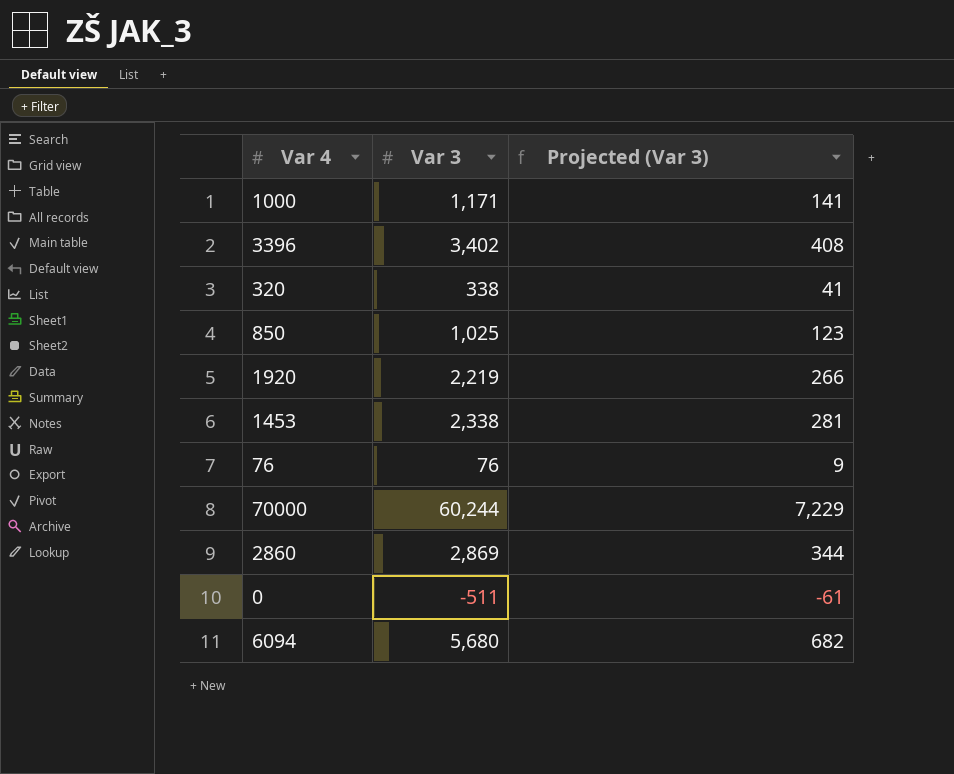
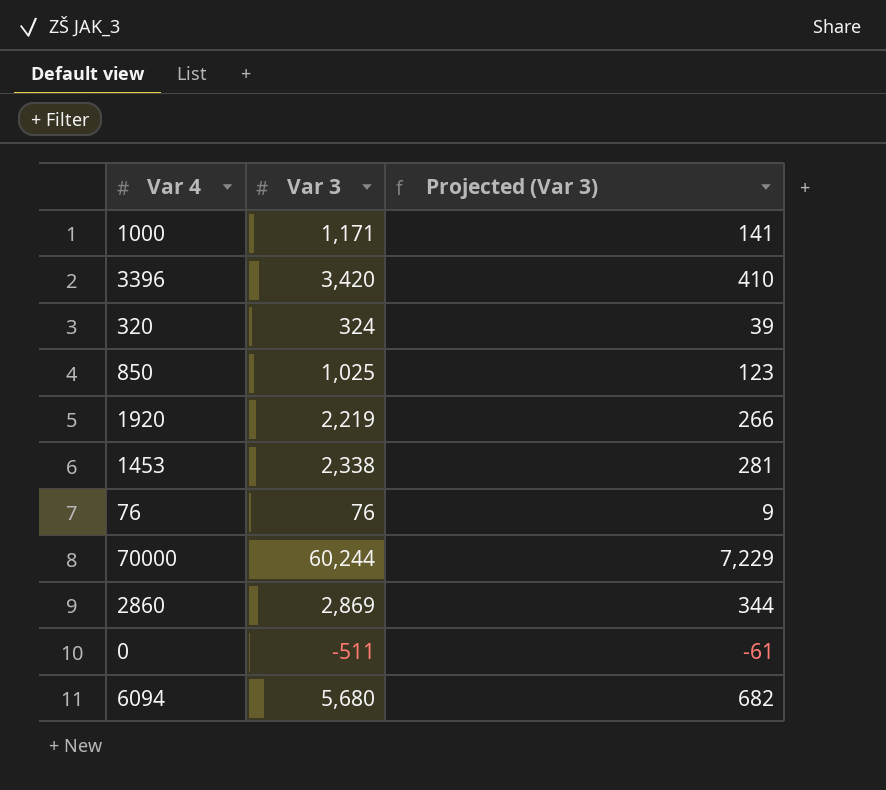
3396 | Var 3: 3,402 -> 3,420
3396 | Projected (Var 3): 408 -> 410
320 | Var 3: 338 -> 324
320 | Projected (Var 3): 41 -> 39

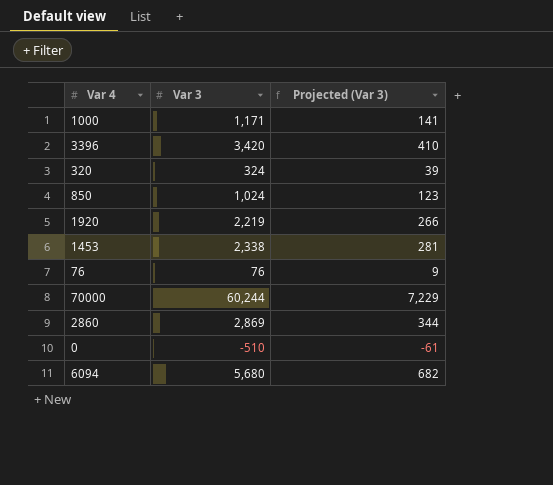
850 | Var 3: 1,025 -> 1,024
0 | Var 3: -511 -> -510

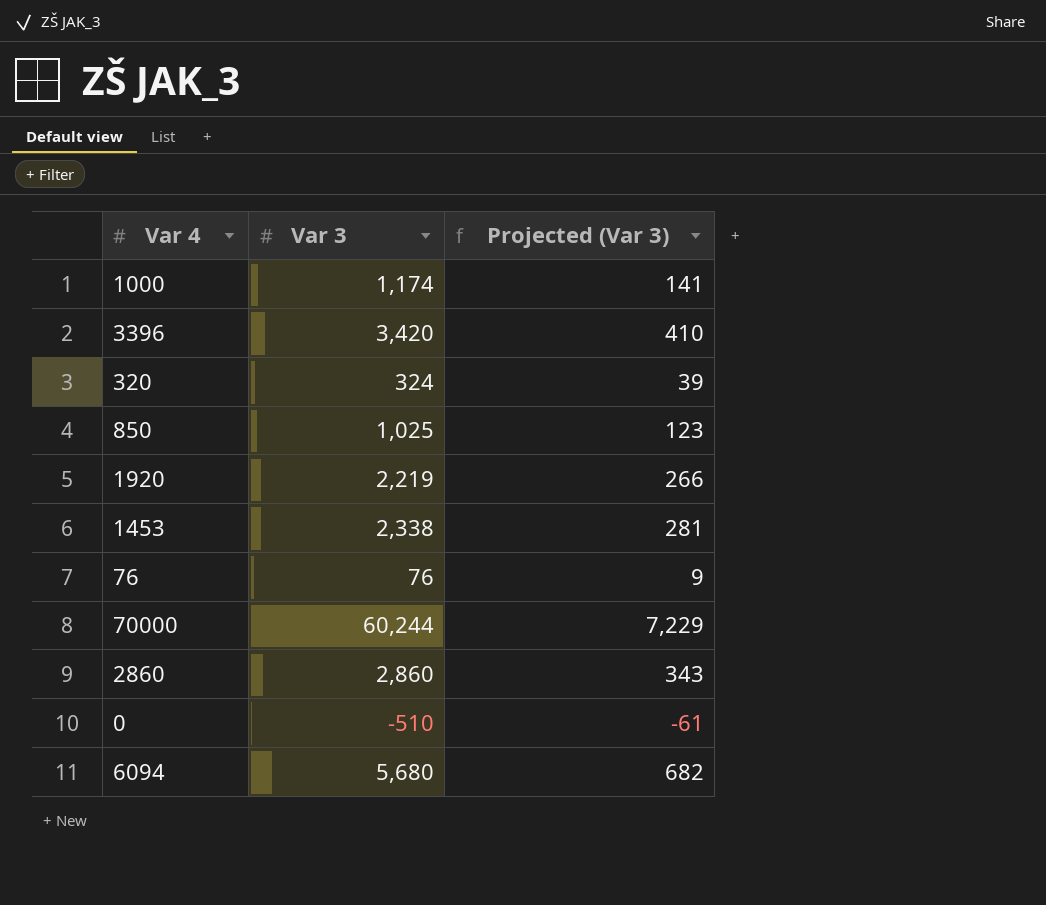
1000 | Var 3: 1,171 -> 1,174
850 | Var 3: 1,024 -> 1,025
2860 | Var 3: 2,869 -> 2,860
2860 | Projected (Var 3): 344 -> 343

